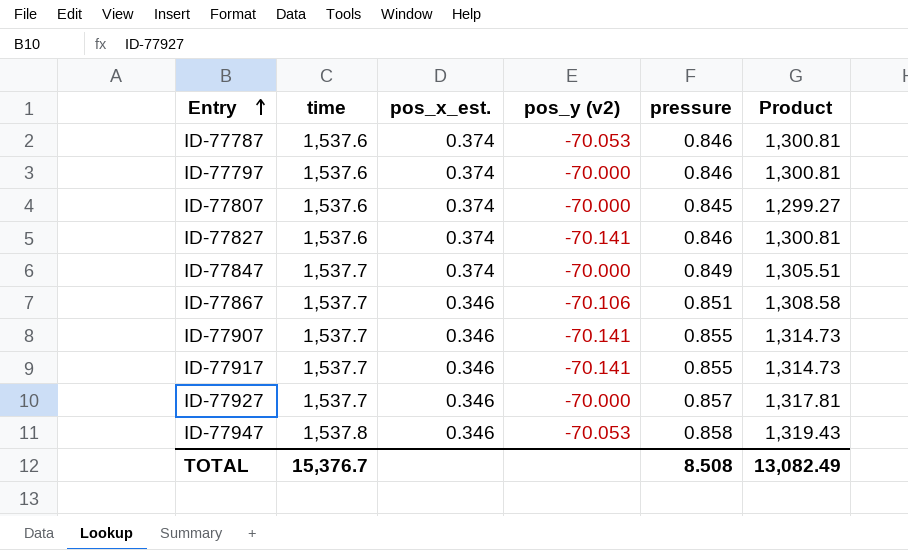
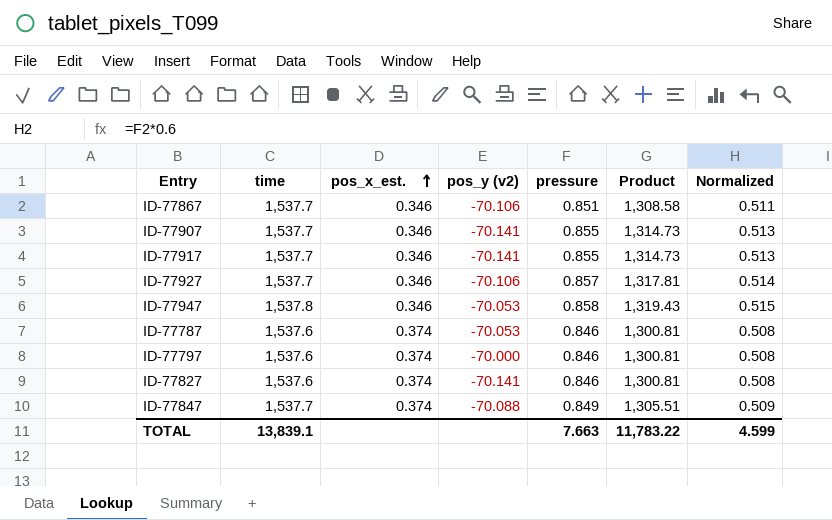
row order: Entry ascending -> pos_x_est. ascending
column Normalized | formula: none -> [pressure] * 0.6
row ID-77807: 1,537.6 | 0.374 | -70.000 | 0.845 | 1,299.27 -> none
ID-77927 | pos_y (v2): -70.000 -> -70.106
ID-77847 | pos_y (v2): -70.000 -> -70.088
TOTAL | time: 15,376.7 -> 13,839.1
TOTAL | pressure: 8.508 -> 7.663
TOTAL | Product: 13,082.49 -> 11,783.22

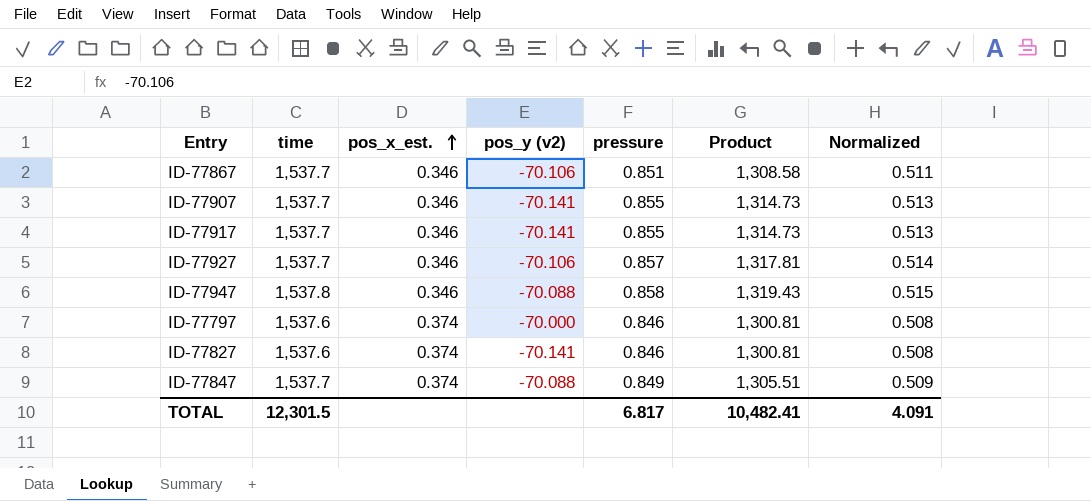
row ID-77787: 1,537.6 | 0.374 | -70.053 | 0.846 | 1,300.81 | 0.508 -> none
ID-77947 | pos_y (v2): -70.053 -> -70.088
TOTAL | time: 13,839.1 -> 12,301.5
TOTAL | pressure: 7.663 -> 6.817
TOTAL | Product: 11,783.22 -> 10,482.41
TOTAL | Normalized: 4.599 -> 4.091

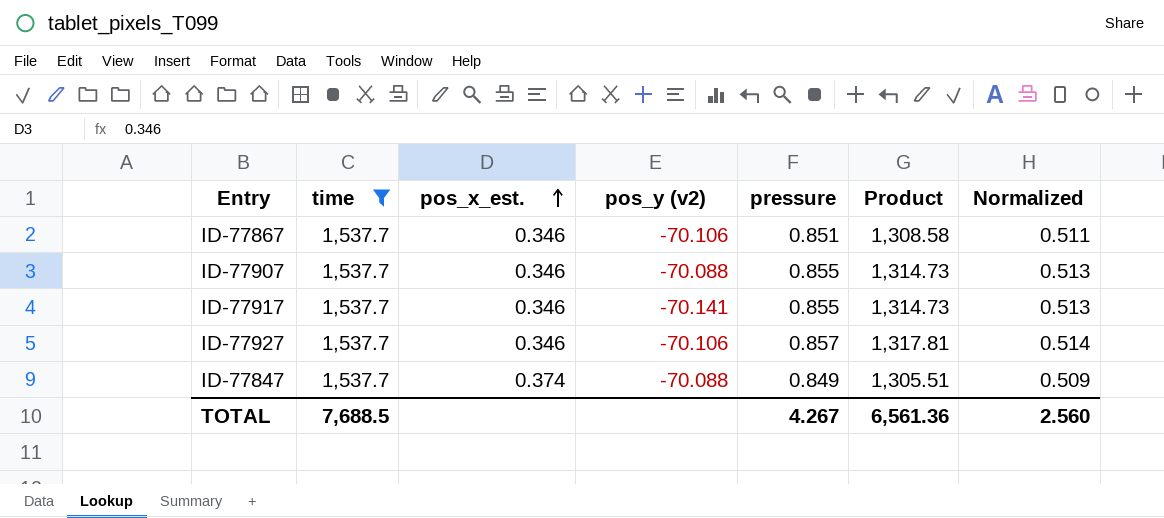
filter: none -> time = 1,537.7
ID-77907 | pos_y (v2): -70.141 -> -70.088
TOTAL | time: 12,301.5 -> 7,688.5
TOTAL | pressure: 6.817 -> 4.267
TOTAL | Product: 10,482.41 -> 6,561.36
TOTAL | Normalized: 4.091 -> 2.560

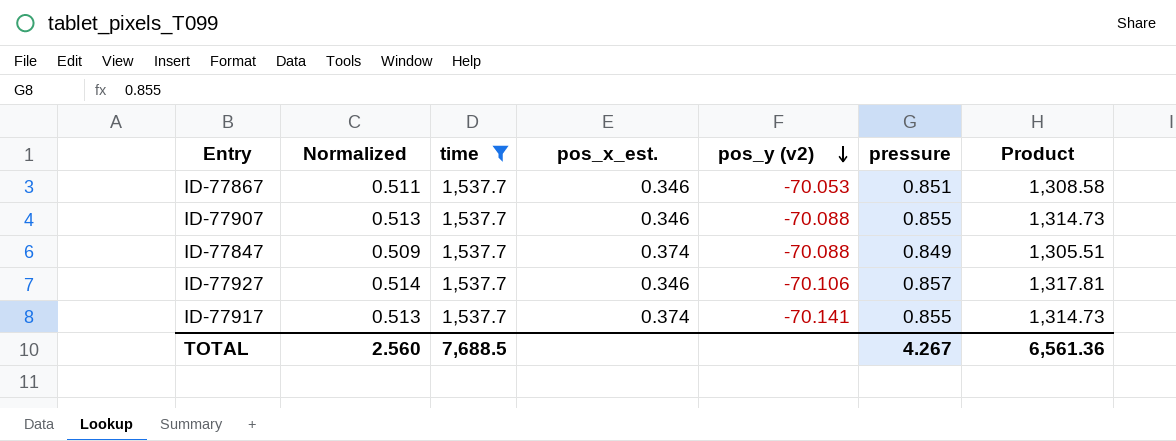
row order: pos_x_est. ascending -> pos_y (v2) descending
column Normalized | position: 7 -> 2
ID-77867 | pos_y (v2): -70.106 -> -70.053
ID-77917 | pos_x_est.: 0.346 -> 0.374

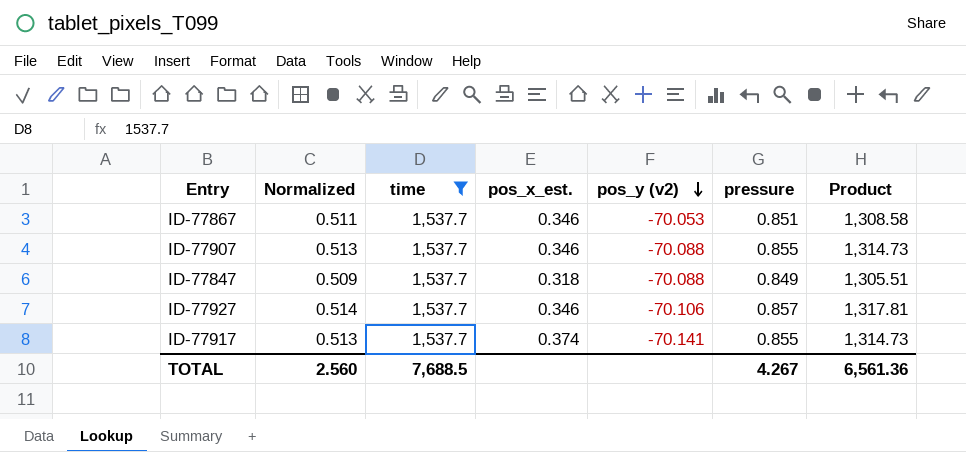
ID-77847 | pos_x_est.: 0.374 -> 0.318

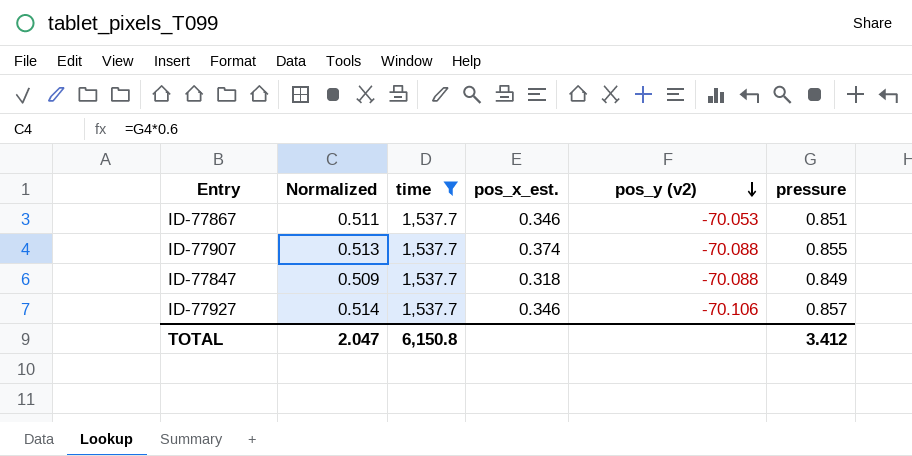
column Product | formula: [time] * [pressure] -> none
row ID-77917: 0.513 | 1,537.7 | 0.374 | -70.141 | 0.855 | 1,314.73 -> none
ID-77907 | pos_x_est.: 0.346 -> 0.374
TOTAL | Normalized: 2.560 -> 2.047
TOTAL | time: 7,688.5 -> 6,150.8
TOTAL | pressure: 4.267 -> 3.412

